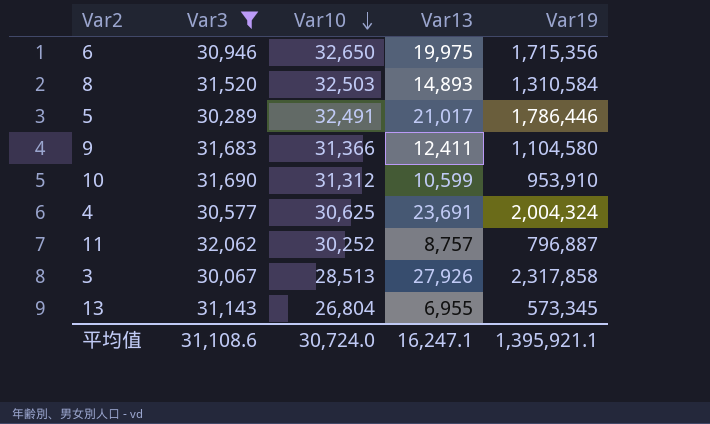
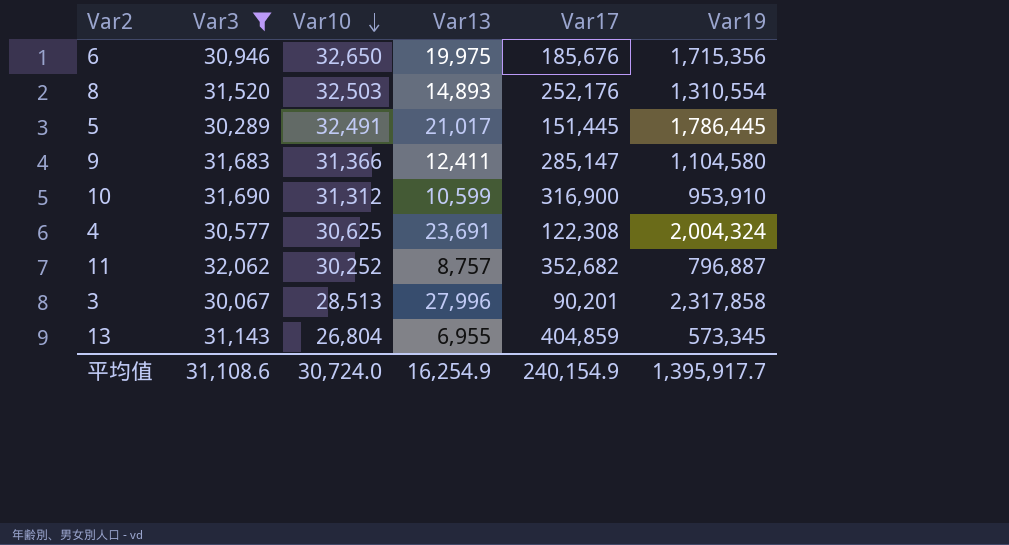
column Var17 | position: none -> 5
8 | Var19: 1,310,584 -> 1,310,554
5 | Var19: 1,786,446 -> 1,786,445
3 | Var13: 27,926 -> 27,996
平均值 | Var13: 16,247.1 -> 16,254.9
平均值 | Var19: 1,395,921.1 -> 1,395,917.7

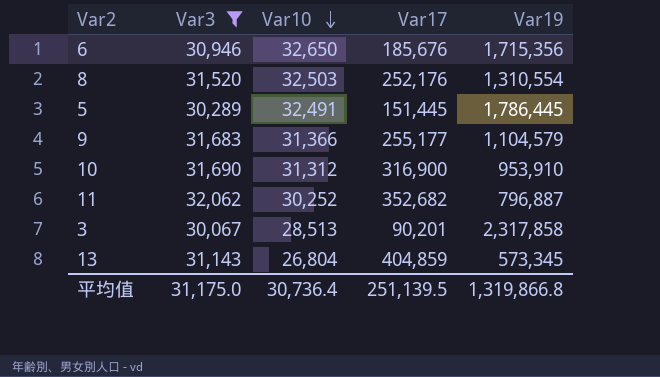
column Var13 | position: 4 -> none
row 4: 30,577 | 30,625 | 23,691 | 122,308 | 2,004,324 -> none
9 | Var17: 285,147 -> 255,177
9 | Var19: 1,104,580 -> 1,104,579
平均值 | Var3: 31,108.6 -> 31,175.0
平均值 | Var10: 30,724.0 -> 30,736.4
平均值 | Var17: 240,154.9 -> 251,139.5
平均值 | Var19: 1,395,917.7 -> 1,319,866.8

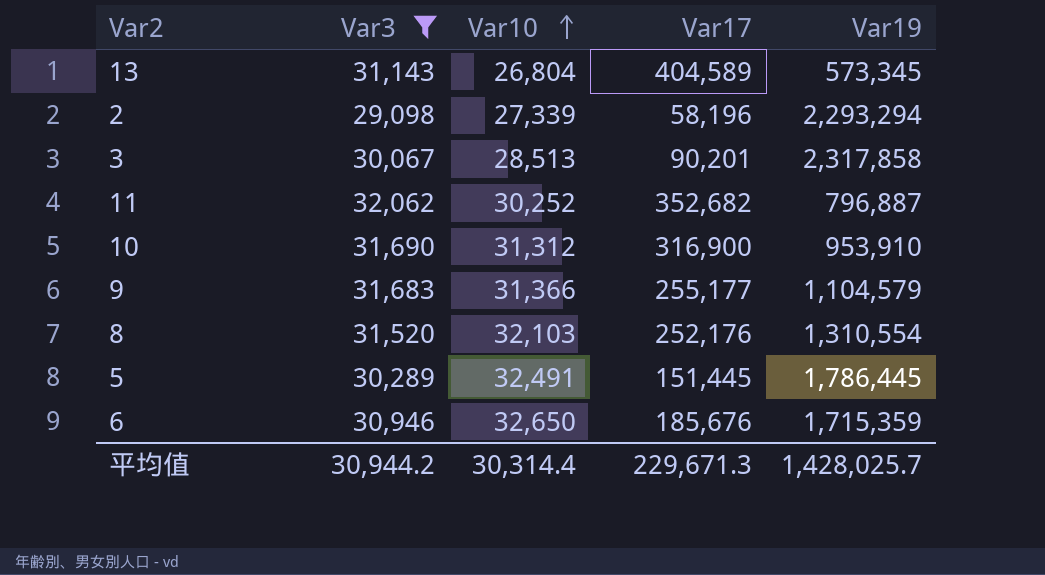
row order: Var10 descending -> Var10 ascending
13 | Var17: 404,859 -> 404,589
row 2: none -> 29,098 | 27,339 | 58,196 | 2,293,294
8 | Var10: 32,503 -> 32,103
6 | Var19: 1,715,356 -> 1,715,359
平均值 | Var3: 31,175.0 -> 30,944.2
平均值 | Var10: 30,736.4 -> 30,314.4
平均值 | Var17: 251,139.5 -> 229,671.3
平均值 | Var19: 1,319,866.8 -> 1,428,025.7

